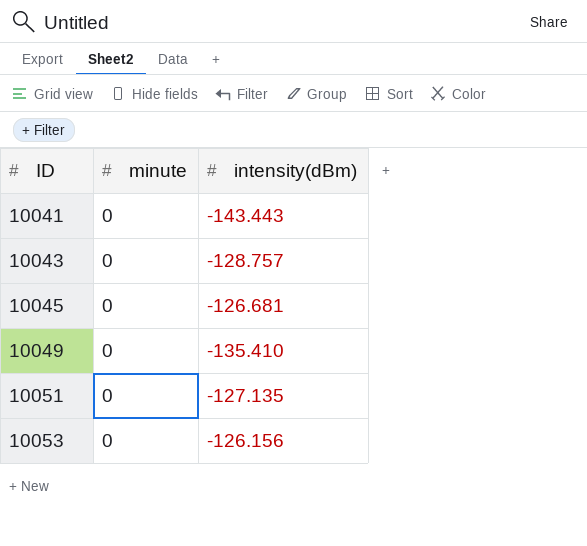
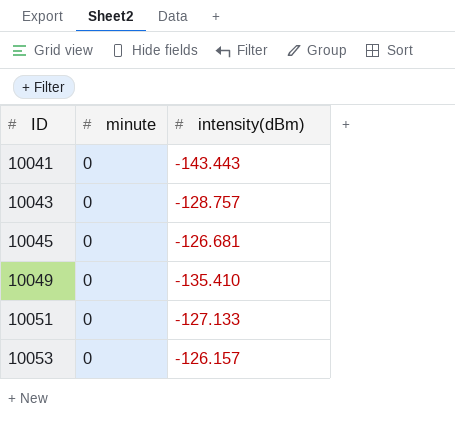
10051 | intensity(dBm): -127.135 -> -127.133
10053 | intensity(dBm): -126.156 -> -126.157

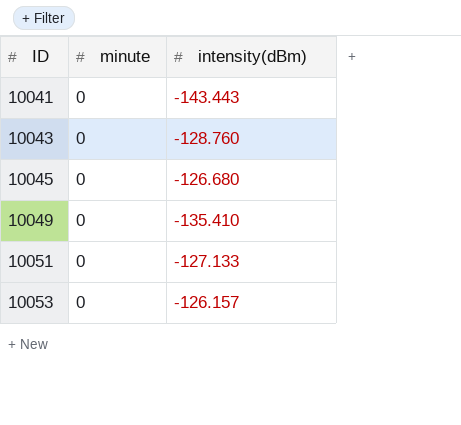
10043 | intensity(dBm): -128.757 -> -128.760
10045 | intensity(dBm): -126.681 -> -126.680

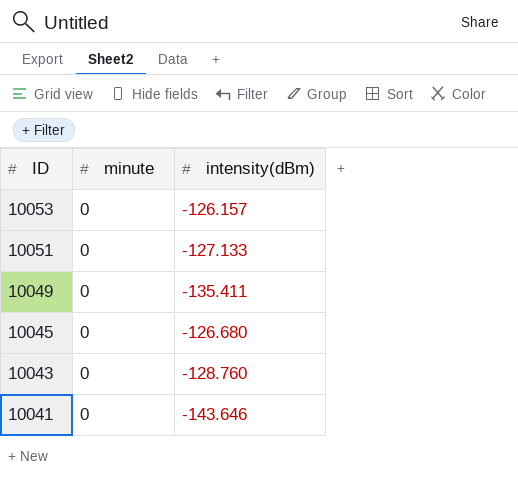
row order: ID ascending -> ID descending
10049 | intensity(dBm): -135.410 -> -135.411
10041 | intensity(dBm): -143.443 -> -143.646

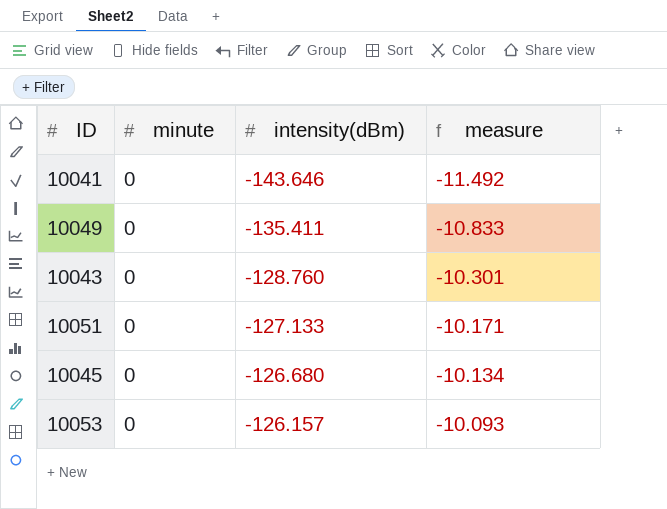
row order: ID descending -> intensity(dBm) ascending
column measure | formula: none -> [intensity(dBm)] * 0.08

